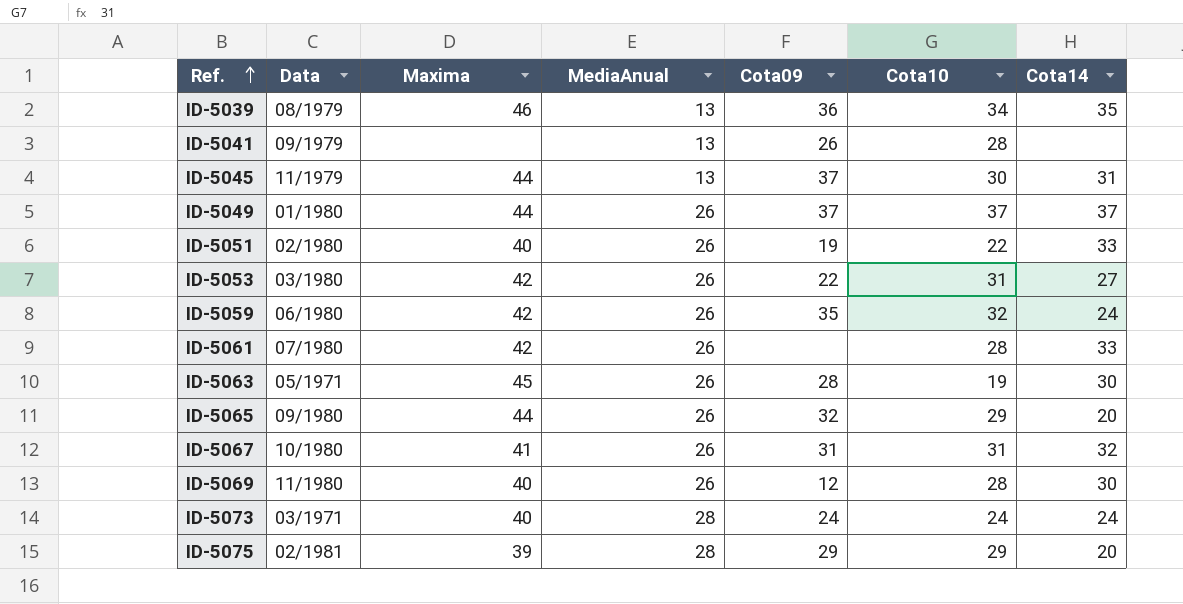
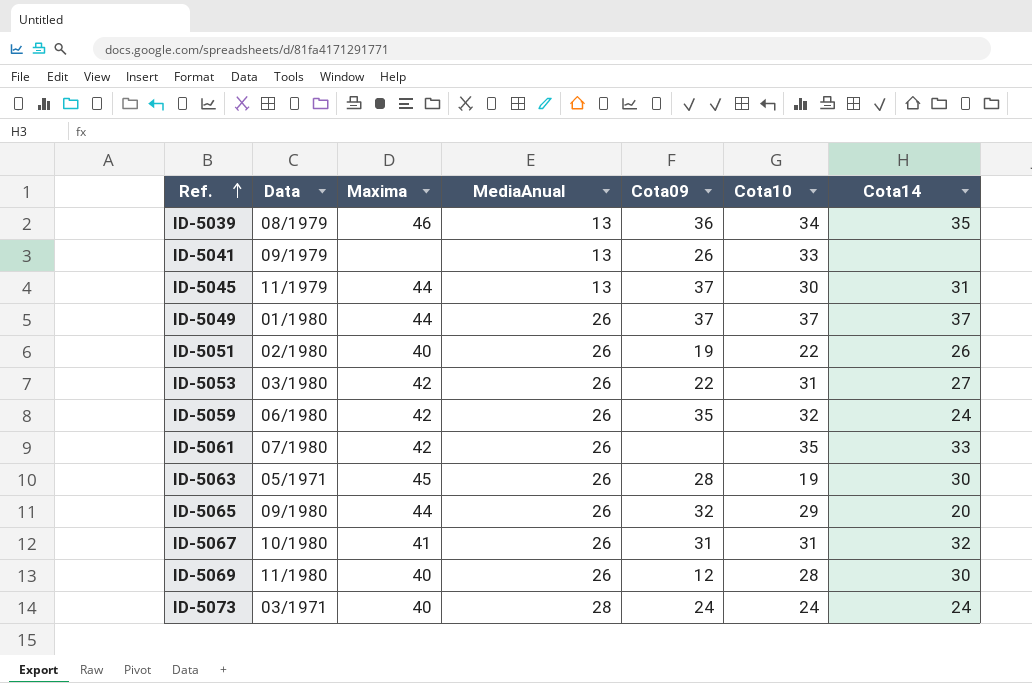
row ID-5075: 02/1981 | 39 | 28 | 29 | 29 | 20 -> none
ID-5041 | Cota10: 28 -> 33
ID-5051 | Cota14: 33 -> 26
ID-5061 | Cota10: 28 -> 35

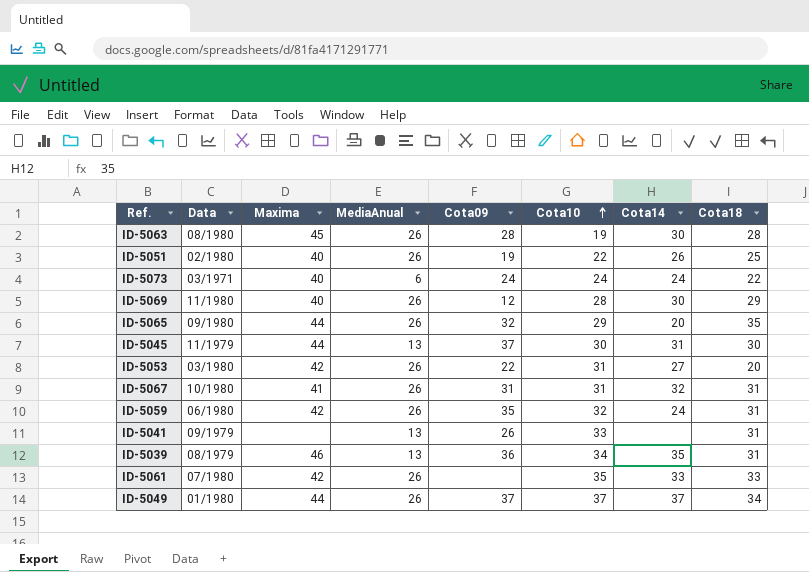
row order: Ref. ascending -> Cota10 ascending
column Cota18 | position: none -> 8
ID-5063 | Data: 05/1971 -> 08/1980
ID-5073 | MediaAnual: 28 -> 6

